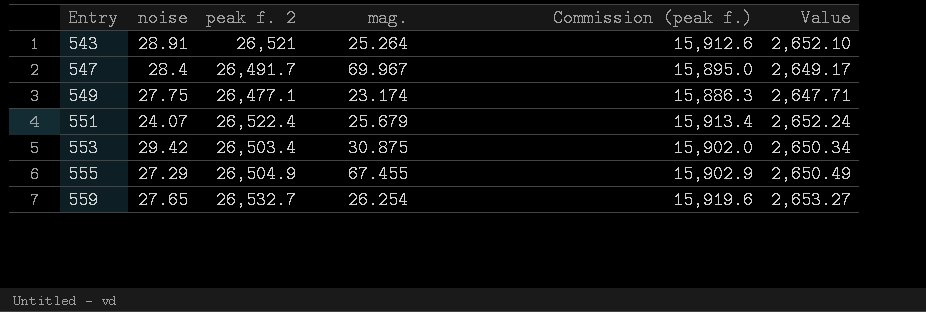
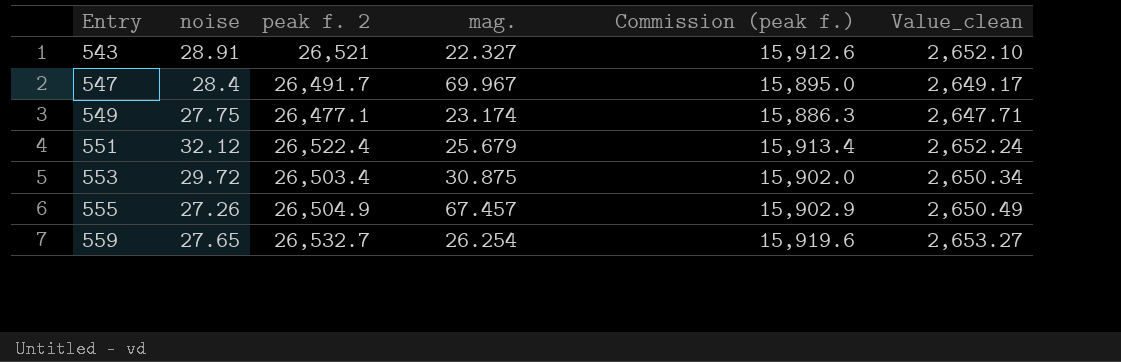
column name: Value -> Value_clean
543 | mag.: 25.264 -> 22.327
551 | noise: 24.07 -> 32.12
553 | noise: 29.42 -> 29.72
555 | noise: 27.29 -> 27.26
555 | mag.: 67.455 -> 67.457

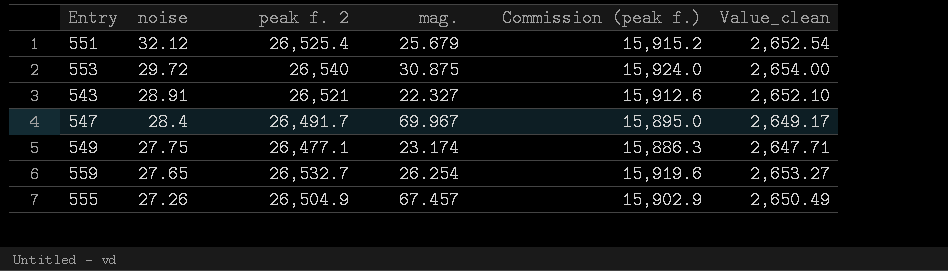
row order: Entry ascending -> noise descending
551 | peak f. 2: 26,522.4 -> 26,525.4
551 | Commission (peak f.): 15,913.4 -> 15,915.2
551 | Value_clean: 2,652.24 -> 2,652.54
553 | peak f. 2: 26,503.4 -> 26,540
553 | Commission (peak f.): 15,902.0 -> 15,924.0
553 | Value_clean: 2,650.34 -> 2,654.00

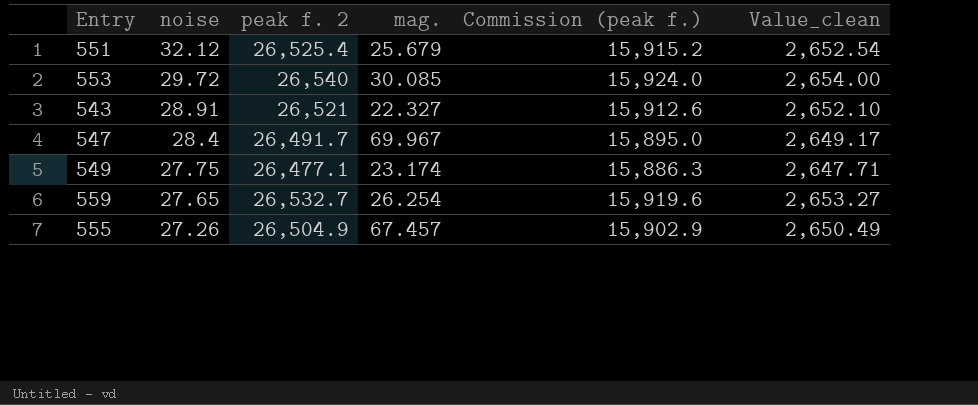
553 | mag.: 30.875 -> 30.085

